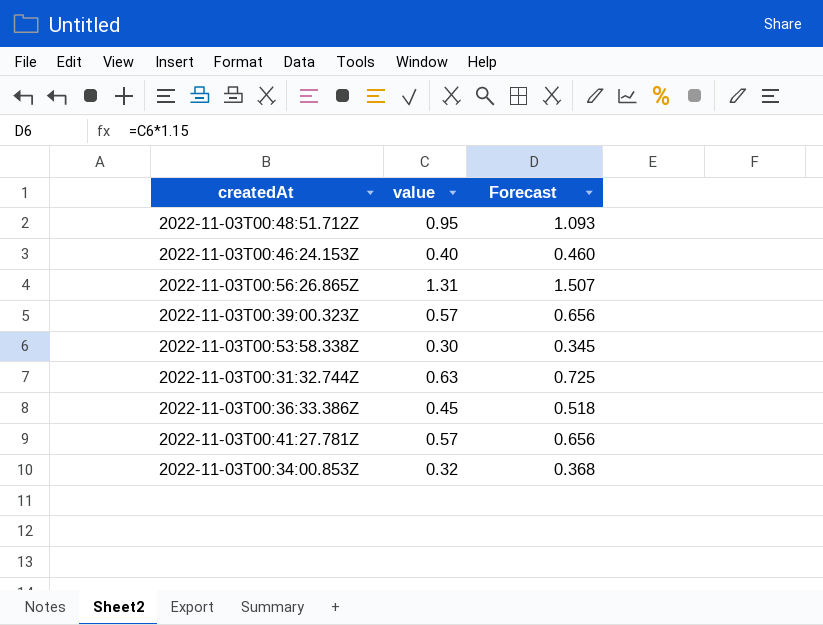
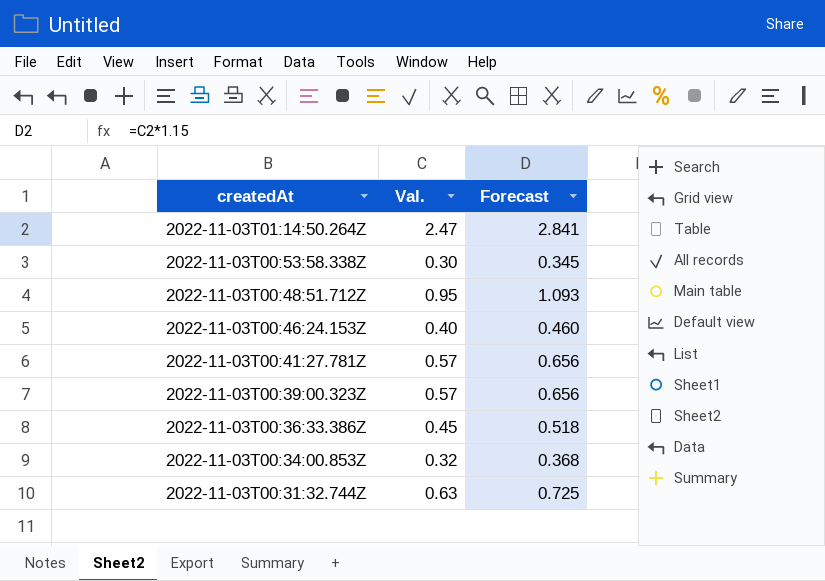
row order: none -> createdAt descending
column name: value -> Val.
row 2022-11-03T00:56:26.865Z: 1.31 | 1.507 -> none
row 2022-11-03T01:14:50.264Z: none -> 2.47 | 2.841

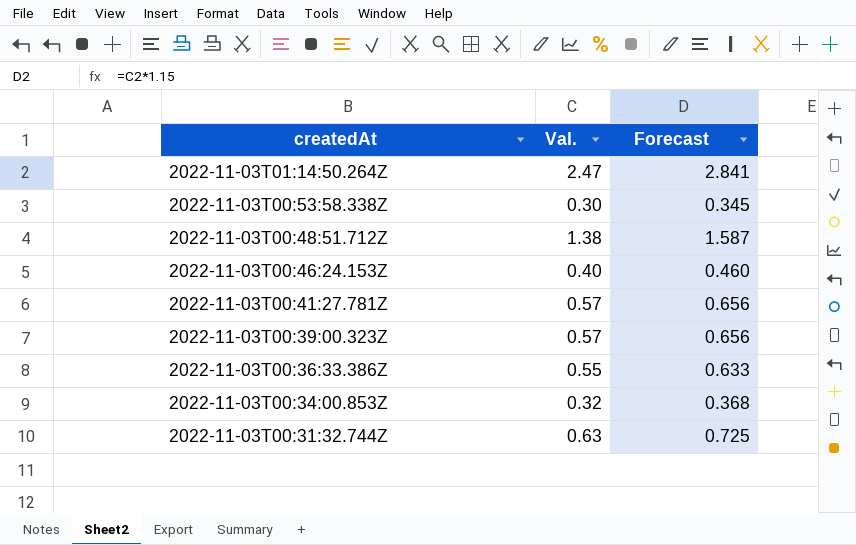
2022-11-03T00:48:51.712Z | Val.: 0.95 -> 1.38
2022-11-03T00:48:51.712Z | Forecast: 1.093 -> 1.587
2022-11-03T00:36:33.386Z | Val.: 0.45 -> 0.55
2022-11-03T00:36:33.386Z | Forecast: 0.518 -> 0.633

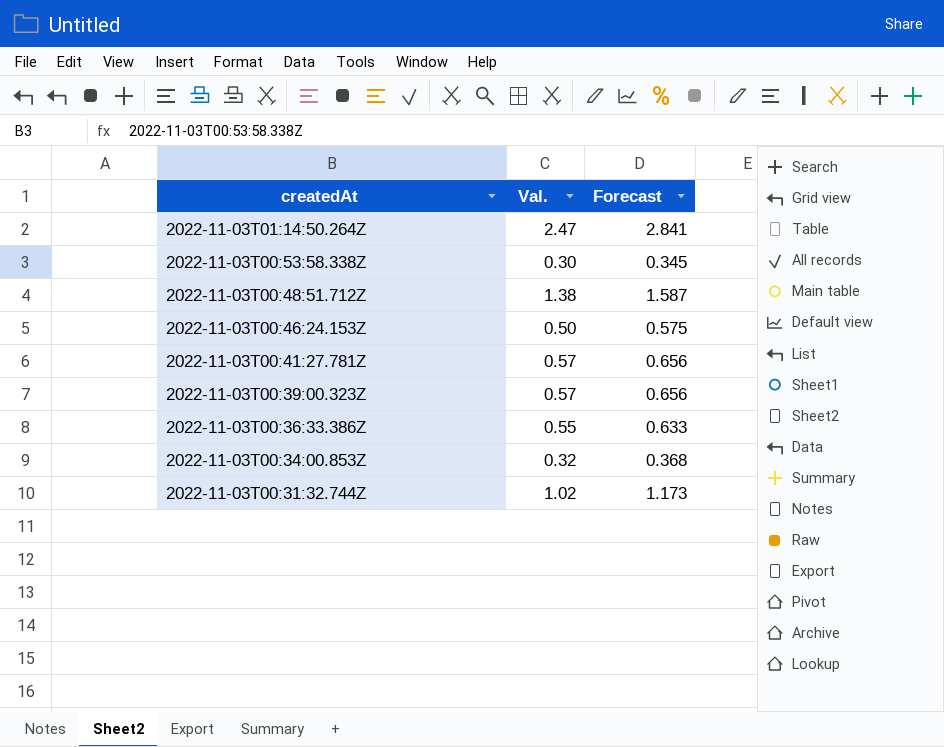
2022-11-03T00:46:24.153Z | Val.: 0.40 -> 0.50
2022-11-03T00:46:24.153Z | Forecast: 0.460 -> 0.575
2022-11-03T00:31:32.744Z | Val.: 0.63 -> 1.02
2022-11-03T00:31:32.744Z | Forecast: 0.725 -> 1.173

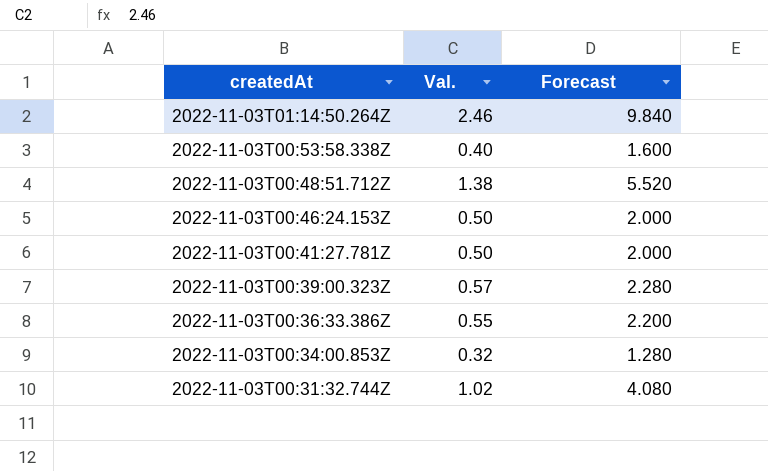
column Forecast | formula: [Val.] * 1.15 -> [Val.] * 4
2022-11-03T01:14:50.264Z | Val.: 2.47 -> 2.46
2022-11-03T00:53:58.338Z | Val.: 0.30 -> 0.40
2022-11-03T00:41:27.781Z | Val.: 0.57 -> 0.50

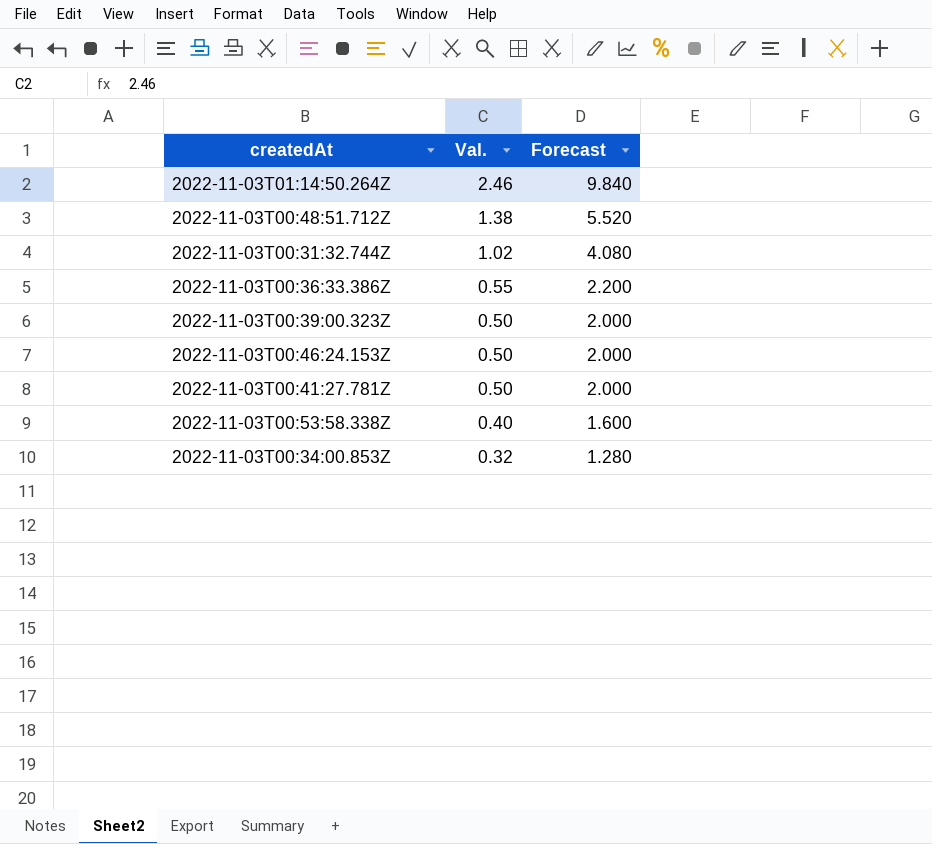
row order: createdAt descending -> Val. descending
2022-11-03T00:39:00.323Z | Val.: 0.57 -> 0.50
2022-11-03T00:39:00.323Z | Forecast: 2.280 -> 2.000

